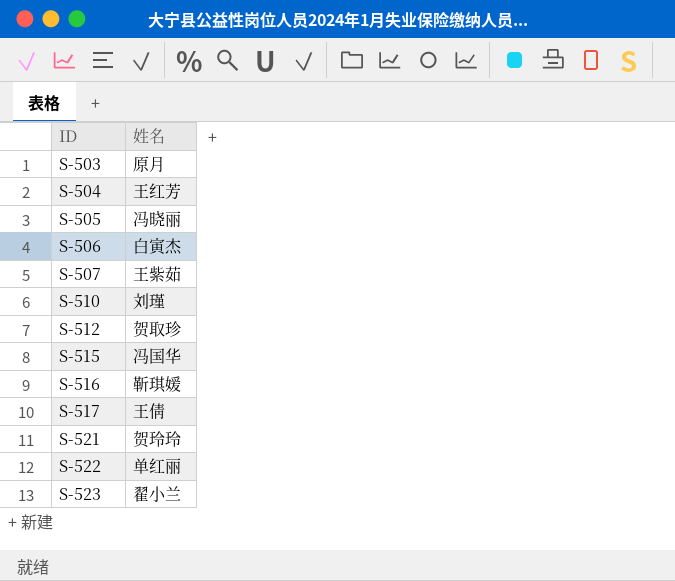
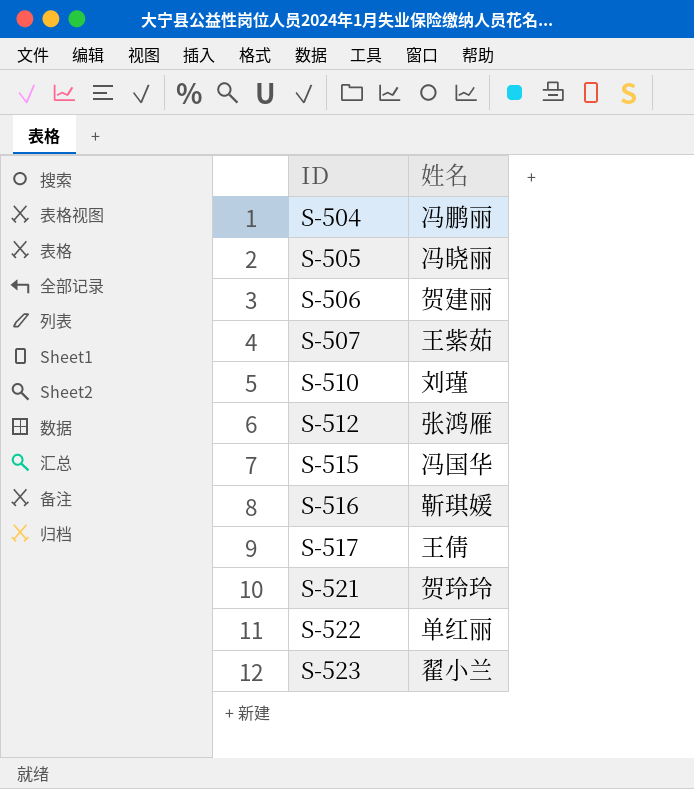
row S-503: 原月 -> none
S-504 | 姓名: 王红芳 -> 冯鹏丽
S-506 | 姓名: 白寅杰 -> 贺建丽
S-512 | 姓名: 贺取珍 -> 张鸿雁

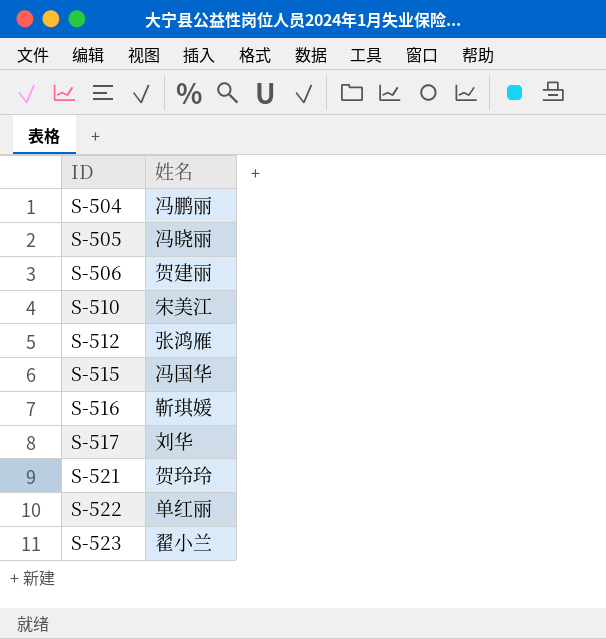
row S-507: 王紫茹 -> none
S-510 | 姓名: 刘瑾 -> 宋美江
S-517 | 姓名: 王倩 -> 刘华

